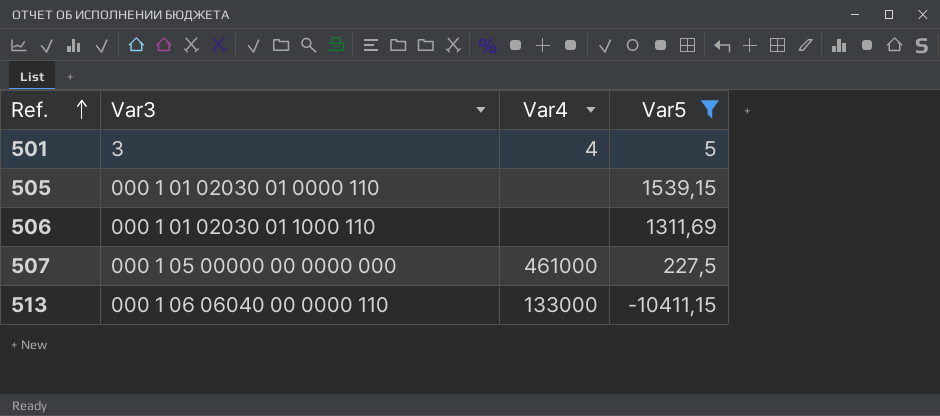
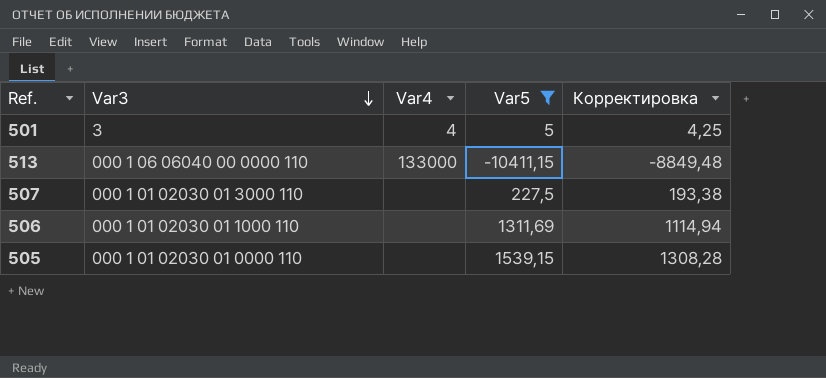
row order: Ref. ascending -> Var3 descending
column Корректировка | formula: none -> [Var5] * 0,85
507 | Var3: 000 1 05 00000 00 0000 000 -> 000 1 01 02030 01 3000 110
507 | Var4: 461000 -> none

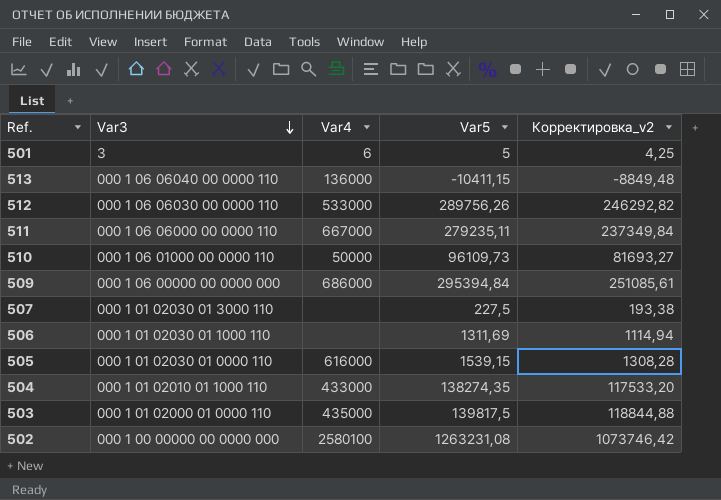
filter: Var5 <= 1539,15 -> none
column name: Корректировка -> Корректировка_v2
501 | Var4: 4 -> 6
513 | Var4: 133000 -> 136000
505 | Var4: none -> 616000

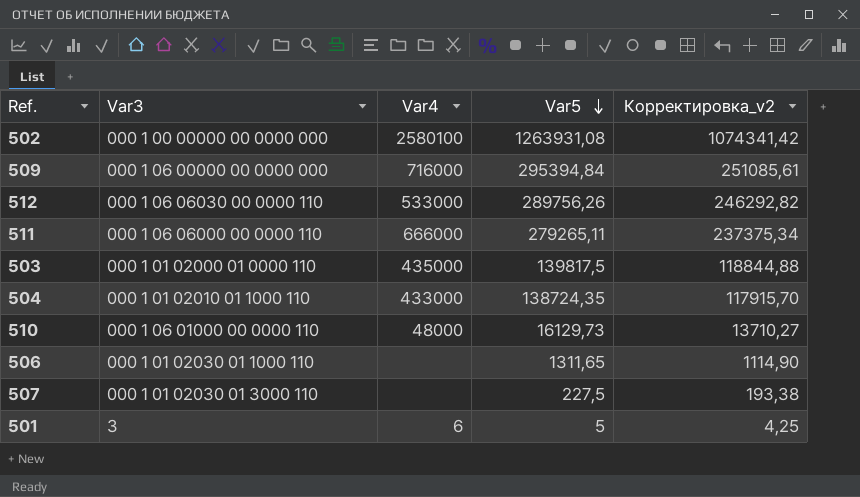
row order: Var3 descending -> Var5 descending
row 513: 000 1 06 06040 00 0000 110 | 136000 | -10411,15 | -8849,48 -> none
row 505: 000 1 01 02030 01 0000 110 | 616000 | 1539,15 | 1308,28 -> none
502 | Var5: 1263231,08 -> 1263931,08
502 | Корректировка_v2: 1073746,42 -> 1074341,42
509 | Var4: 686000 -> 716000
511 | Var4: 667000 -> 666000
511 | Var5: 279235,11 -> 279265,11
511 | Корректировка_v2: 237349,84 -> 237375,34
504 | Var5: 138274,35 -> 138724,35
504 | Корректировка_v2: 117533,20 -> 117915,70
510 | Var4: 50000 -> 48000
510 | Var5: 96109,73 -> 16129,73
510 | Корректировка_v2: 81693,27 -> 13710,27
506 | Var5: 1311,69 -> 1311,65
506 | Корректировка_v2: 1114,94 -> 1114,90

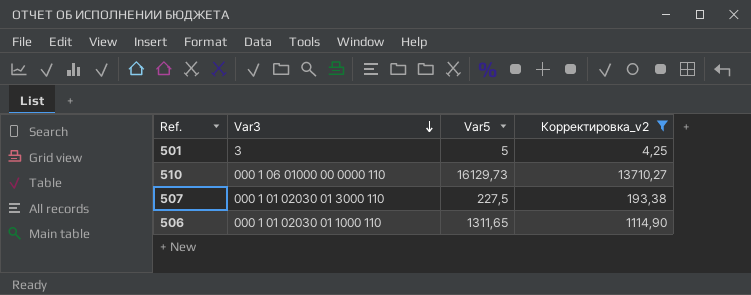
filter: none -> Корректировка_v2 <= 13710,27
row order: Var5 descending -> Var3 descending
column Var4 | position: 3 -> none

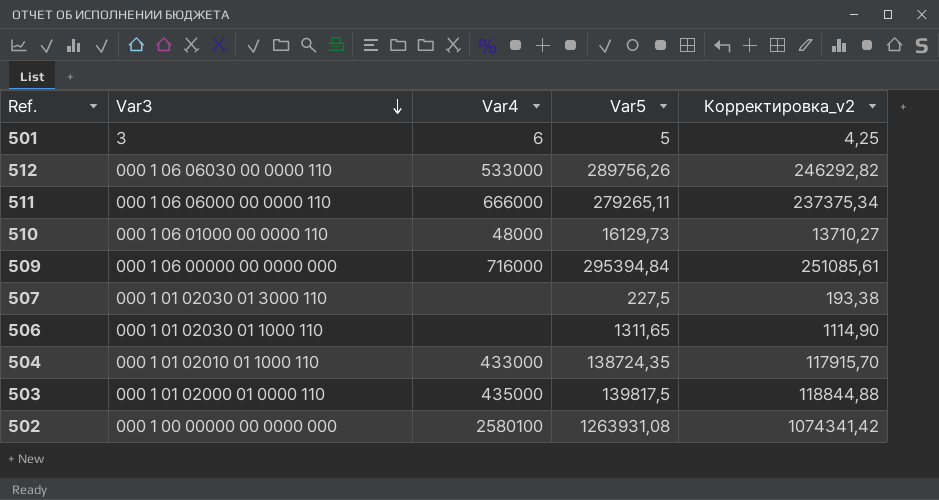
filter: Корректировка_v2 <= 13710,27 -> none
column Var4 | position: none -> 3

